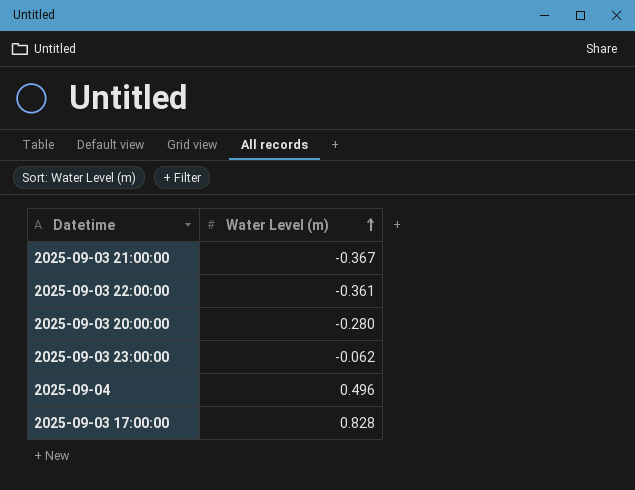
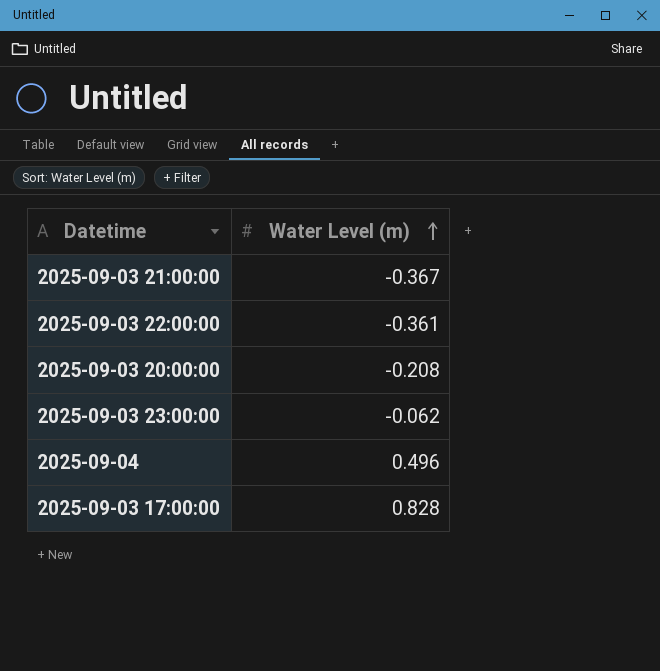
2025-09-03 20:00:00 | Water Level (m): -0.280 -> -0.208

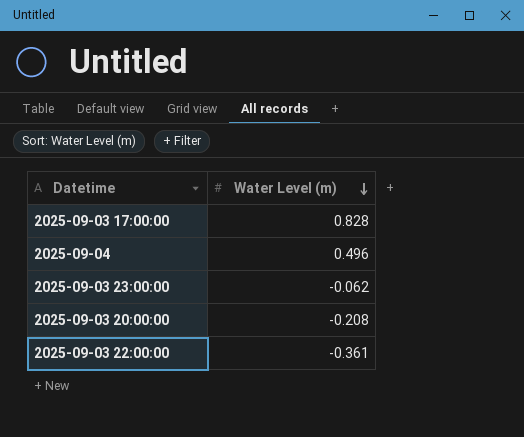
row order: Water Level (m) ascending -> Water Level (m) descending
row 2025-09-03 21:00:00: -0.367 -> none

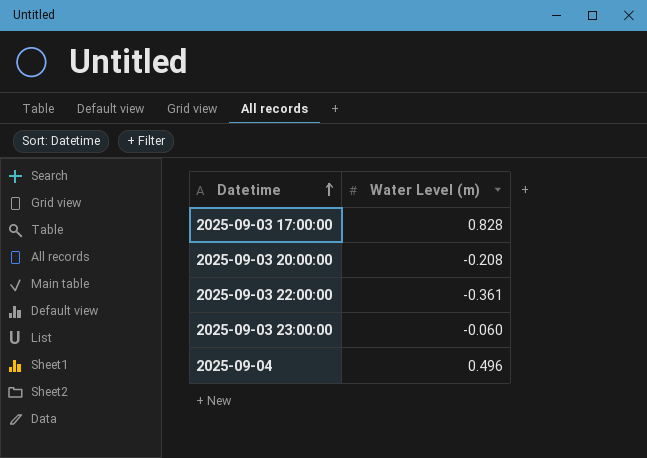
row order: Water Level (m) descending -> Datetime ascending
2025-09-03 23:00:00 | Water Level (m): -0.062 -> -0.060

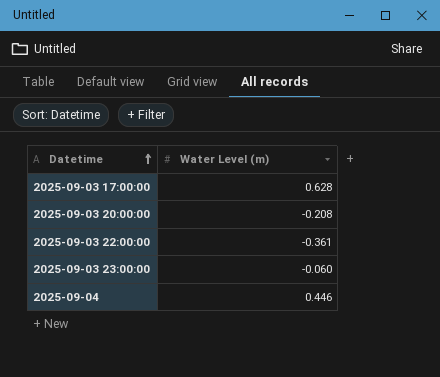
2025-09-03 17:00:00 | Water Level (m): 0.828 -> 0.628
2025-09-04 | Water Level (m): 0.496 -> 0.446

